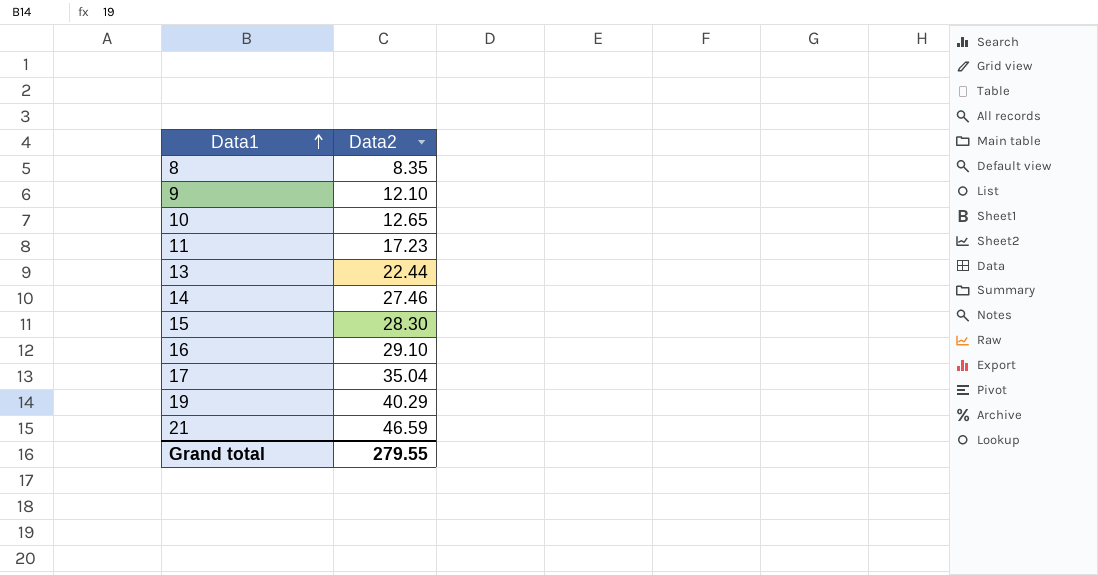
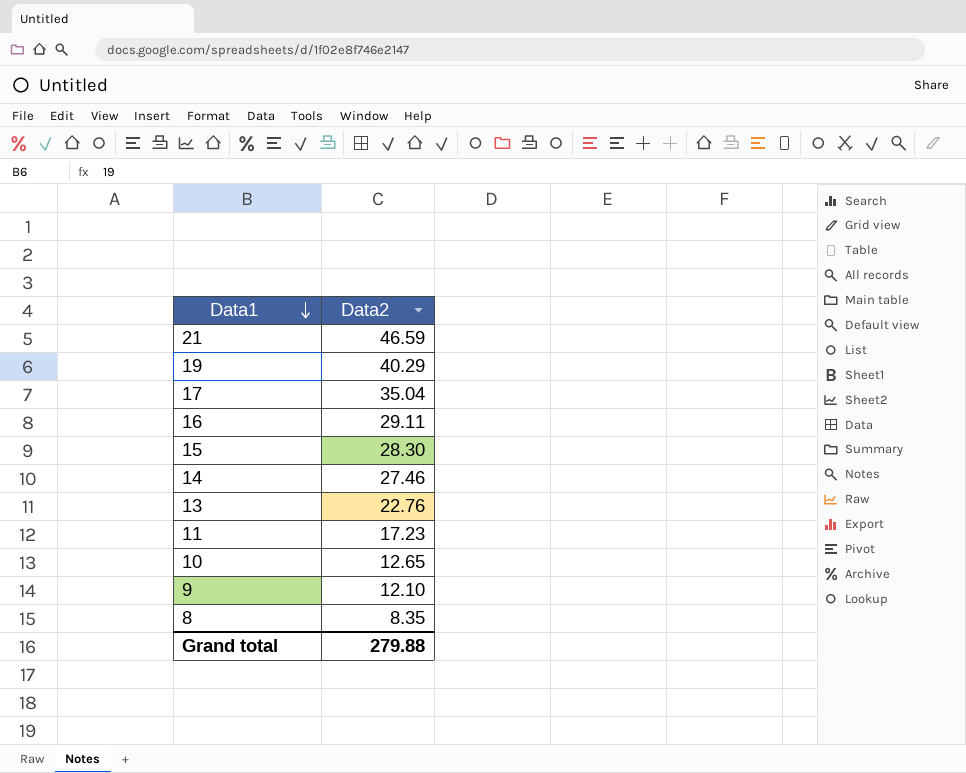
row order: Data1 ascending -> Data1 descending
16 | Data2: 29.10 -> 29.11
13 | Data2: 22.44 -> 22.76
Grand total | Data2: 279.55 -> 279.88

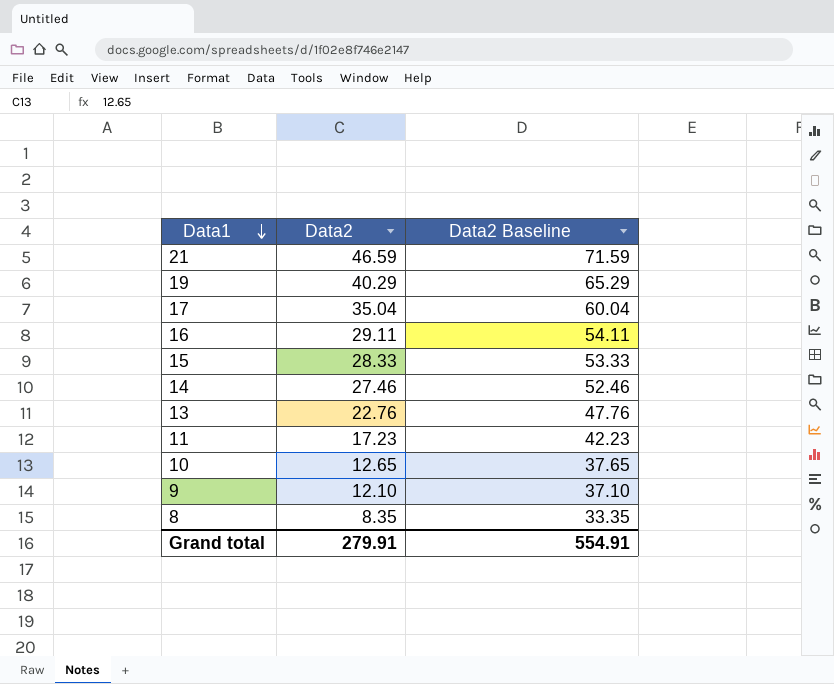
column Data2 Baseline | formula: none -> [Data2] + 25
15 | Data2: 28.30 -> 28.33
Grand total | Data2: 279.88 -> 279.91

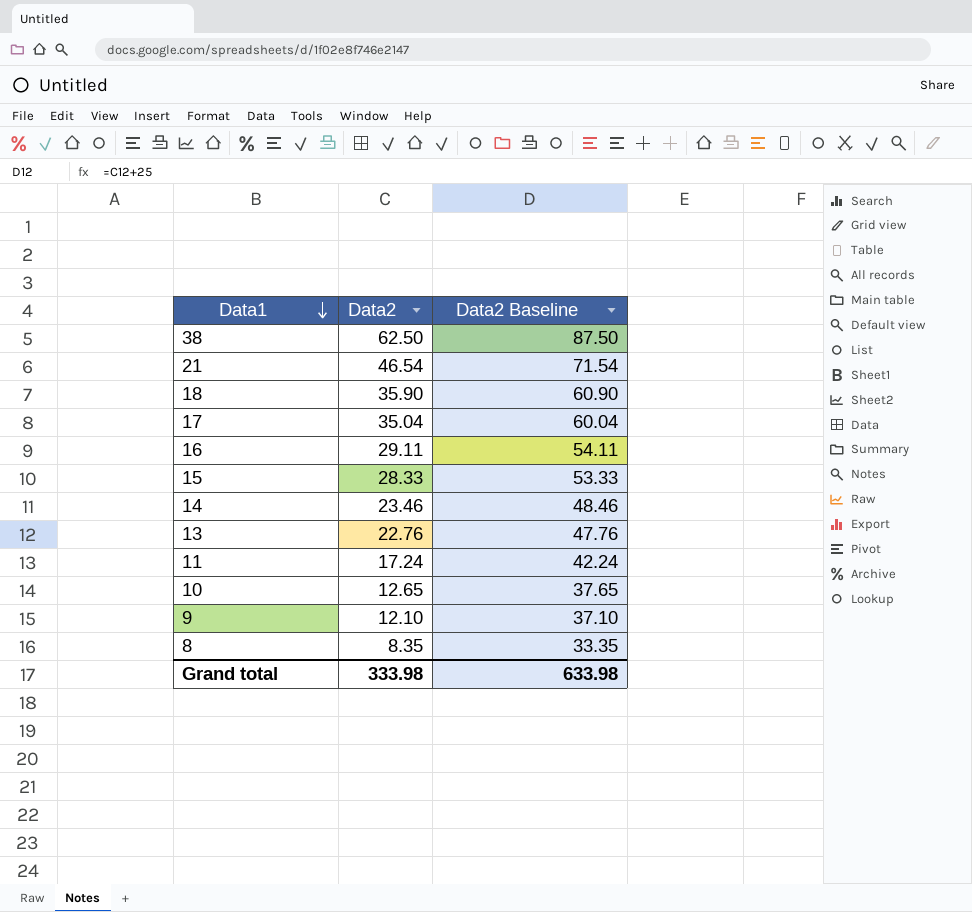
row 19: 40.29 | 65.29 -> none
row 38: none -> 62.50 | 87.50
21 | Data2: 46.59 -> 46.54
21 | Data2 Baseline: 71.59 -> 71.54
row 18: none -> 35.90 | 60.90
14 | Data2: 27.46 -> 23.46
14 | Data2 Baseline: 52.46 -> 48.46
11 | Data2: 17.23 -> 17.24
11 | Data2 Baseline: 42.23 -> 42.24
Grand total | Data2: 279.91 -> 333.98
Grand total | Data2 Baseline: 554.91 -> 633.98

